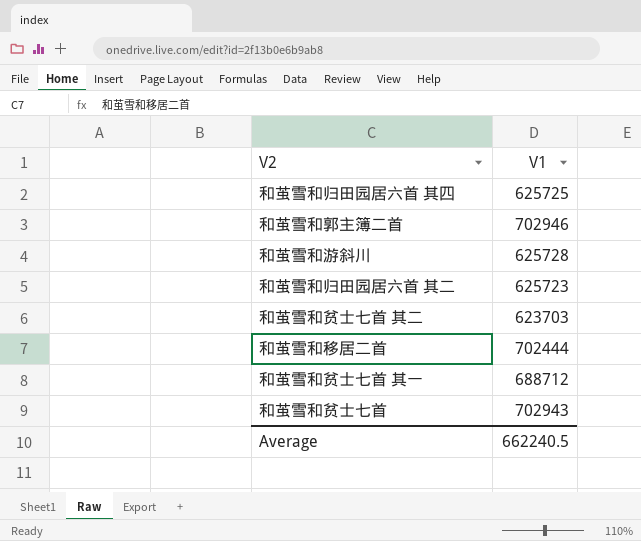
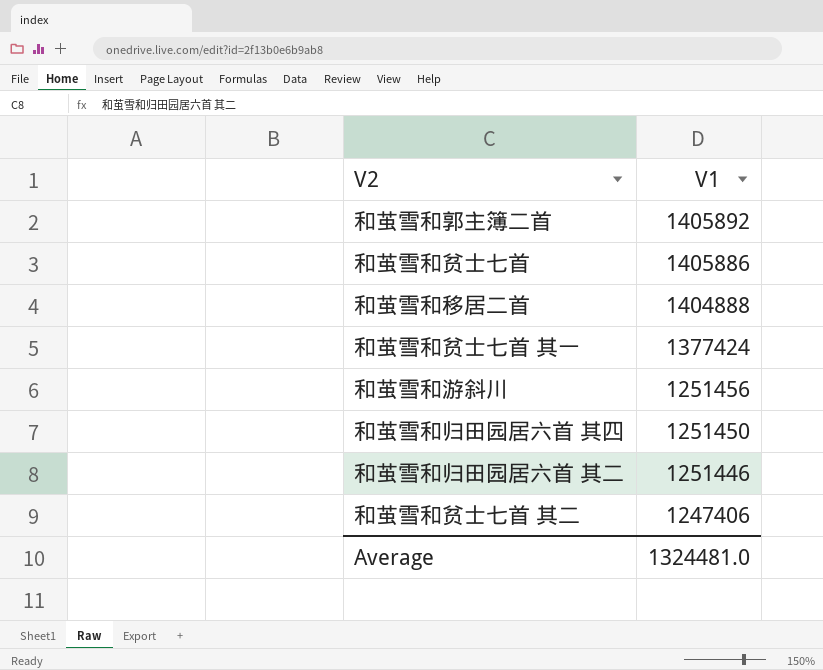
row order: none -> V1 descending
和茧雪和郭主簿二首 | V1: 702946 -> 1405892
和茧雪和贫士七首 | V1: 702943 -> 1405886
和茧雪和移居二首 | V1: 702444 -> 1404888
和茧雪和贫士七首 其一 | V1: 688712 -> 1377424
和茧雪和游斜川 | V1: 625728 -> 1251456
和茧雪和归田园居六首 其四 | V1: 625725 -> 1251450
和茧雪和归田园居六首 其二 | V1: 625723 -> 1251446
和茧雪和贫士七首 其二 | V1: 623703 -> 1247406
Average | V1: 662240.5 -> 1324481.0

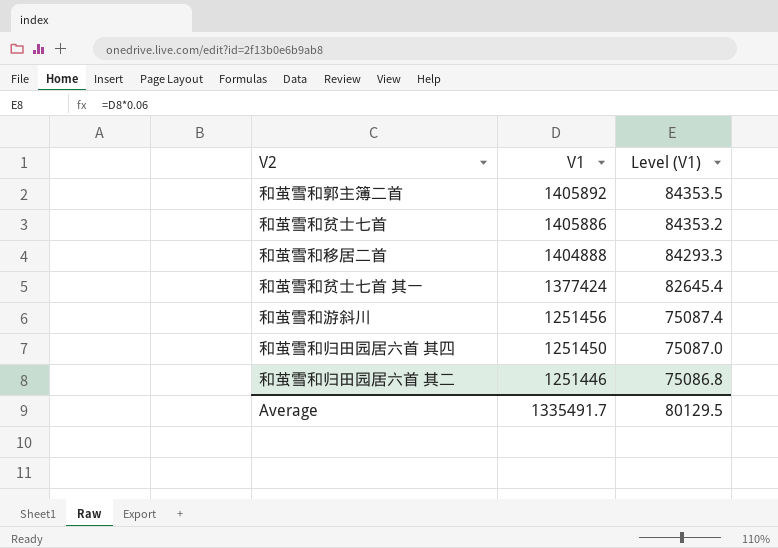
column Level (V1) | formula: none -> [V1] * 0.06
row 和茧雪和贫士七首 其二: 1247406 -> none
Average | V1: 1324481.0 -> 1335491.7

